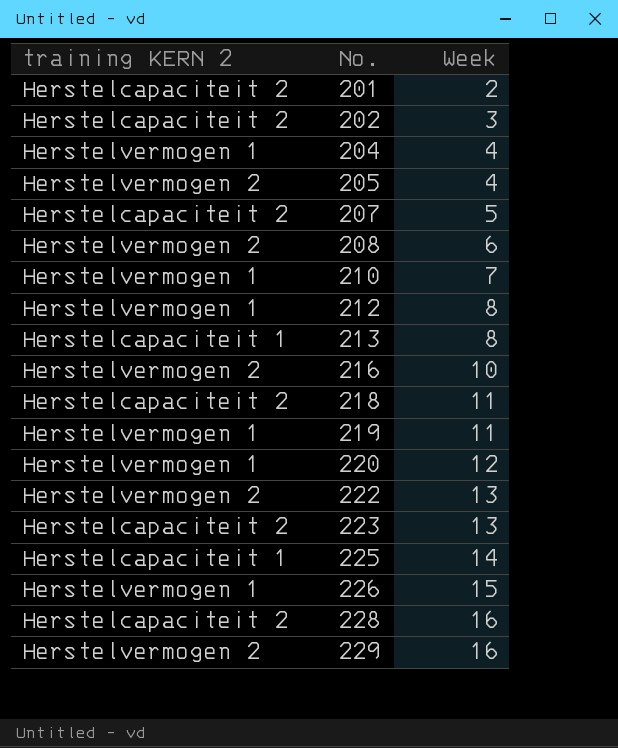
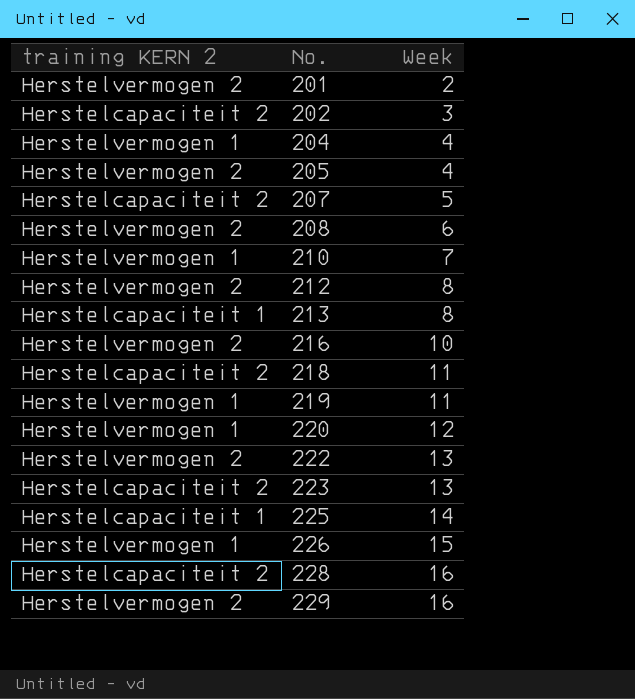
201 | training KERN 2: Herstelcapaciteit 2 -> Herstelvermogen 2
212 | training KERN 2: Herstelvermogen 1 -> Herstelvermogen 2

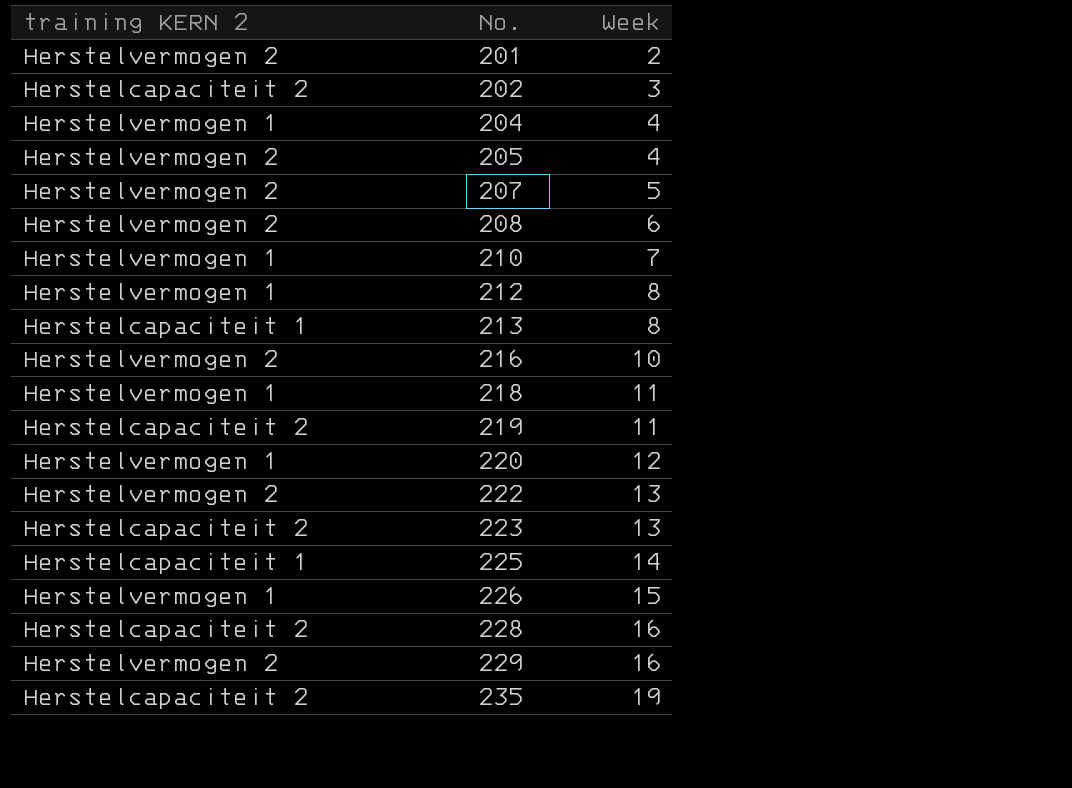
207 | training KERN 2: Herstelcapaciteit 2 -> Herstelvermogen 2
212 | training KERN 2: Herstelvermogen 2 -> Herstelvermogen 1
218 | training KERN 2: Herstelcapaciteit 2 -> Herstelvermogen 1
219 | training KERN 2: Herstelvermogen 1 -> Herstelcapaciteit 2
row 235: none -> Herstelcapaciteit 2 | 19

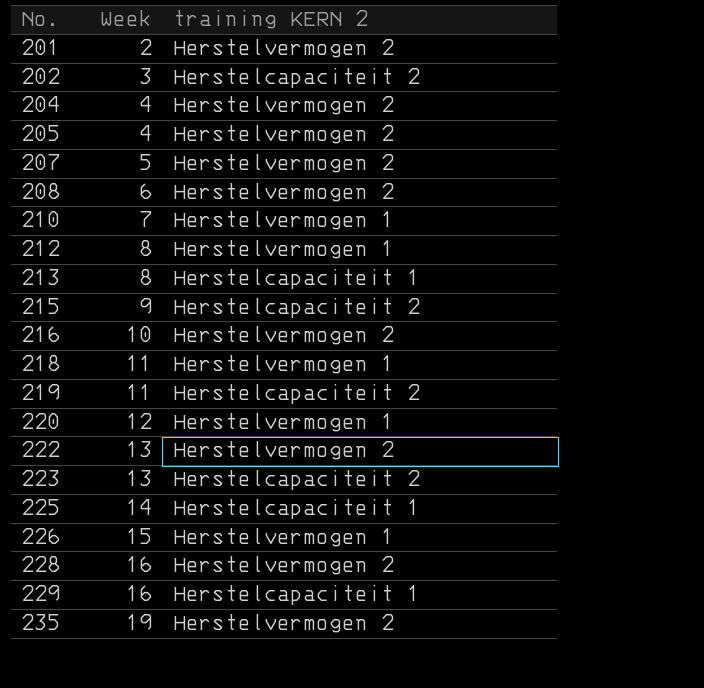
column training KERN 2 | position: 1 -> 3
204 | training KERN 2: Herstelvermogen 1 -> Herstelvermogen 2
row 215: none -> 9 | Herstelcapaciteit 2
228 | training KERN 2: Herstelcapaciteit 2 -> Herstelvermogen 2
229 | training KERN 2: Herstelvermogen 2 -> Herstelcapaciteit 1
235 | training KERN 2: Herstelcapaciteit 2 -> Herstelvermogen 2

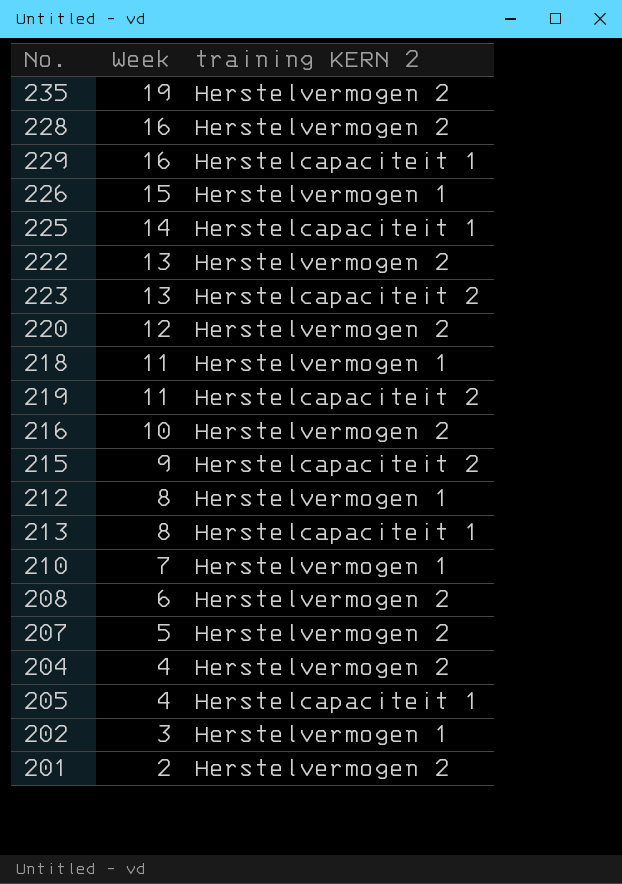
row order: No. ascending -> Week descending
220 | training KERN 2: Herstelvermogen 1 -> Herstelvermogen 2
205 | training KERN 2: Herstelvermogen 2 -> Herstelcapaciteit 1
202 | training KERN 2: Herstelcapaciteit 2 -> Herstelvermogen 1

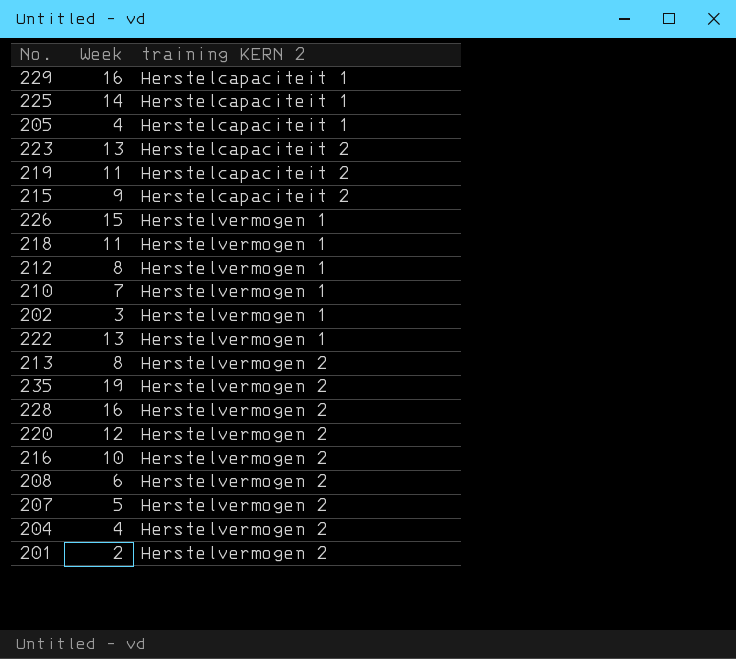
row order: Week descending -> training KERN 2 ascending
222 | training KERN 2: Herstelvermogen 2 -> Herstelvermogen 1
213 | training KERN 2: Herstelcapaciteit 1 -> Herstelvermogen 2

